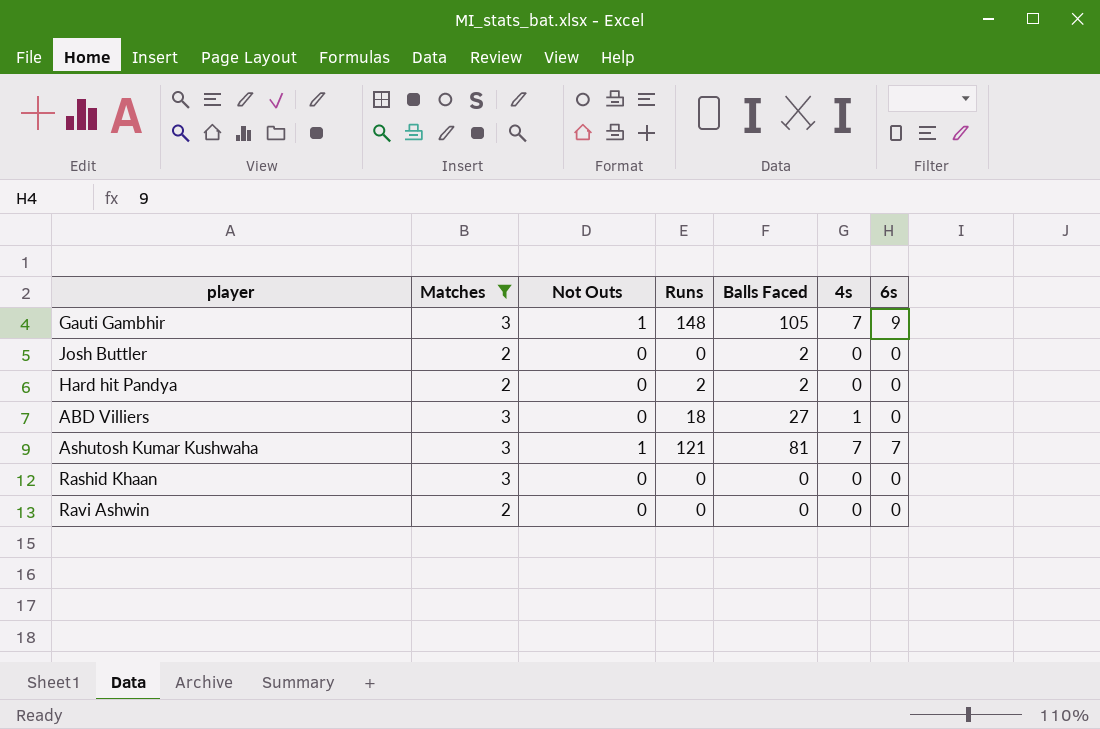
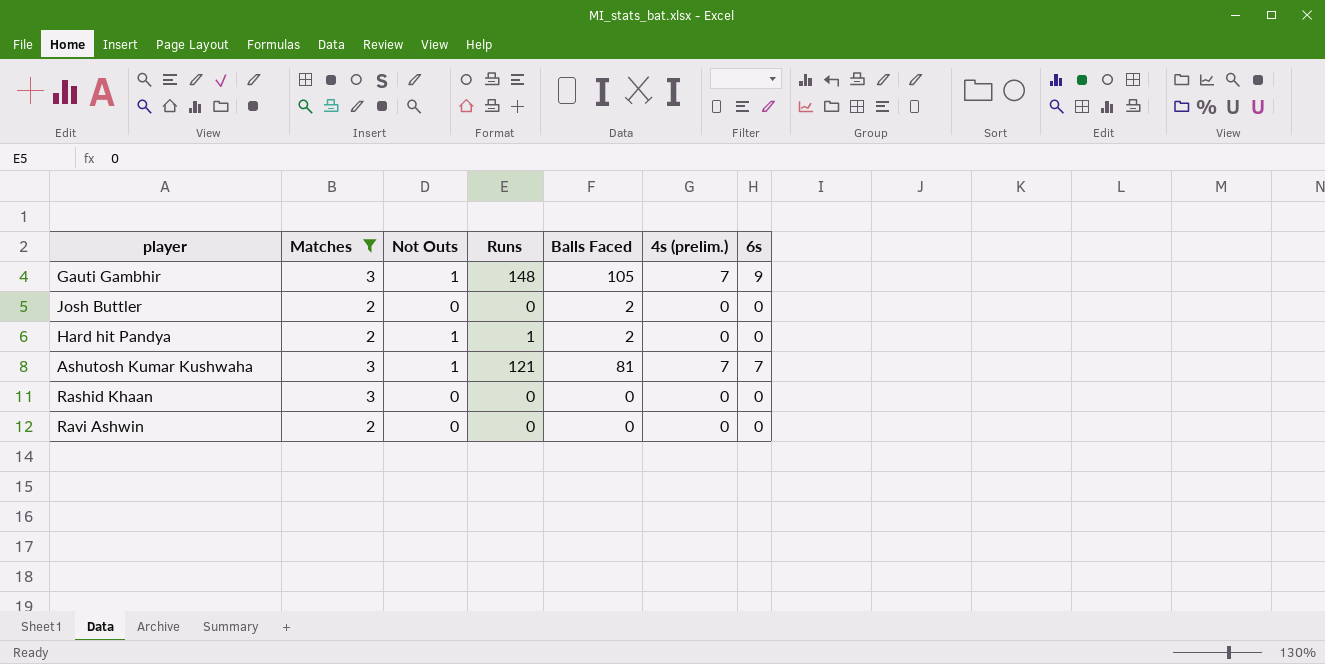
column name: 4s -> 4s (prelim.)
row ABD Villiers: 3 | 0 | 18 | 27 | 1 | 0 -> none
Hard hit Pandya | Not Outs: 0 -> 1
Hard hit Pandya | Runs: 2 -> 1

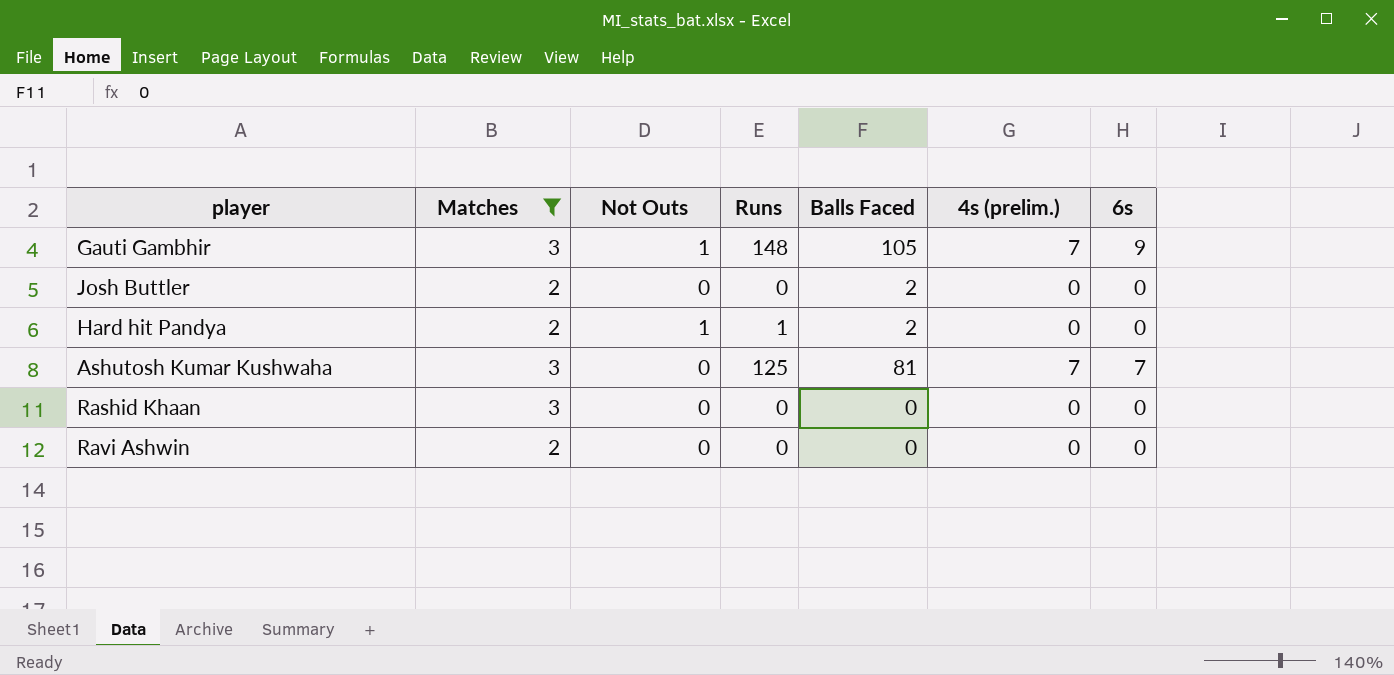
Ashutosh Kumar Kushwaha | Not Outs: 1 -> 0
Ashutosh Kumar Kushwaha | Runs: 121 -> 125

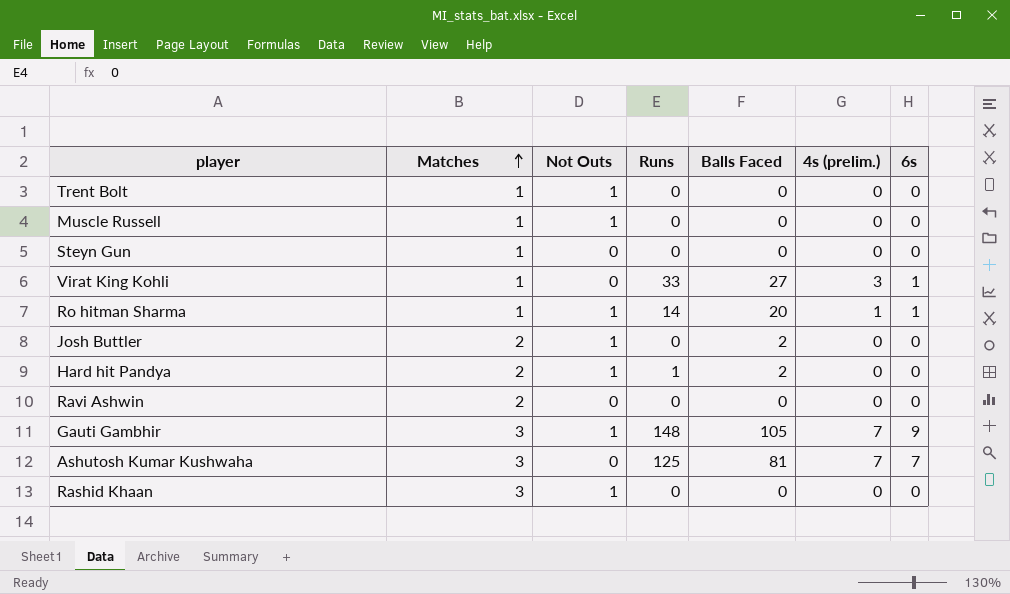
filter: Matches != 1 -> none
row order: none -> Matches ascending
Josh Buttler | Not Outs: 0 -> 1
Rashid Khaan | Not Outs: 0 -> 1

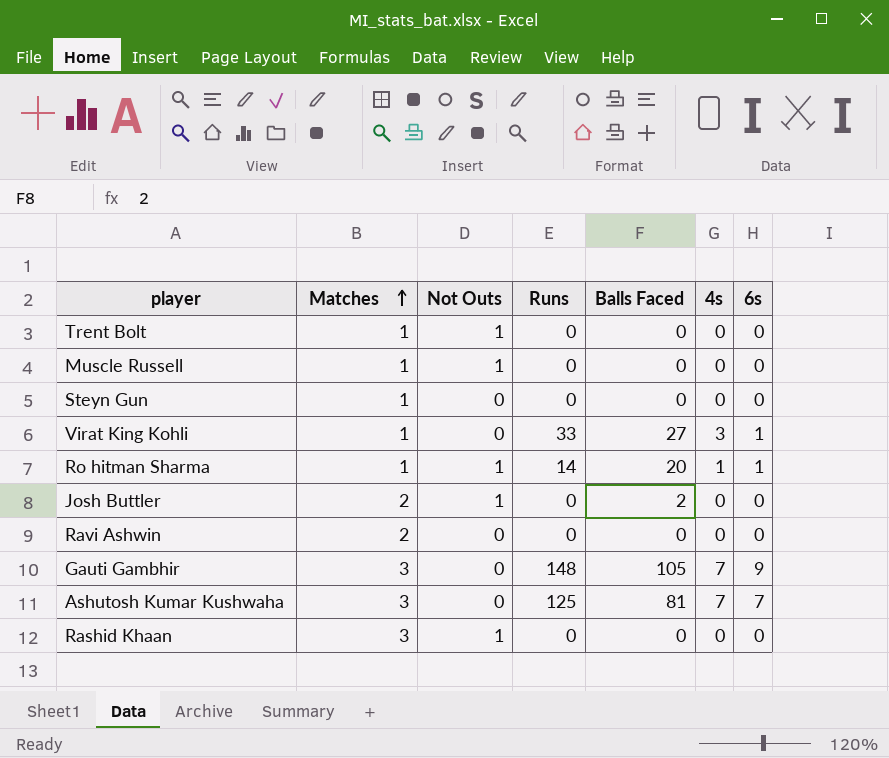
column name: 4s (prelim.) -> 4s
row Hard hit Pandya: 2 | 1 | 1 | 2 | 0 | 0 -> none
Gauti Gambhir | Not Outs: 1 -> 0

